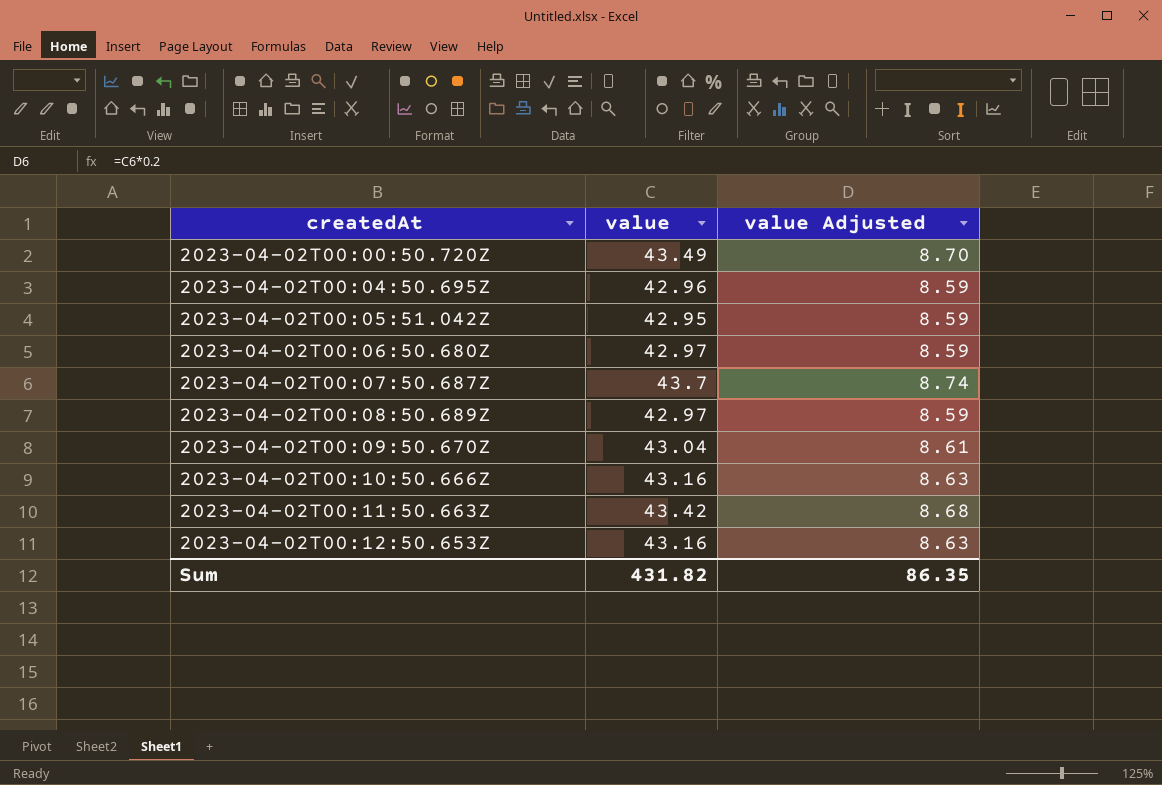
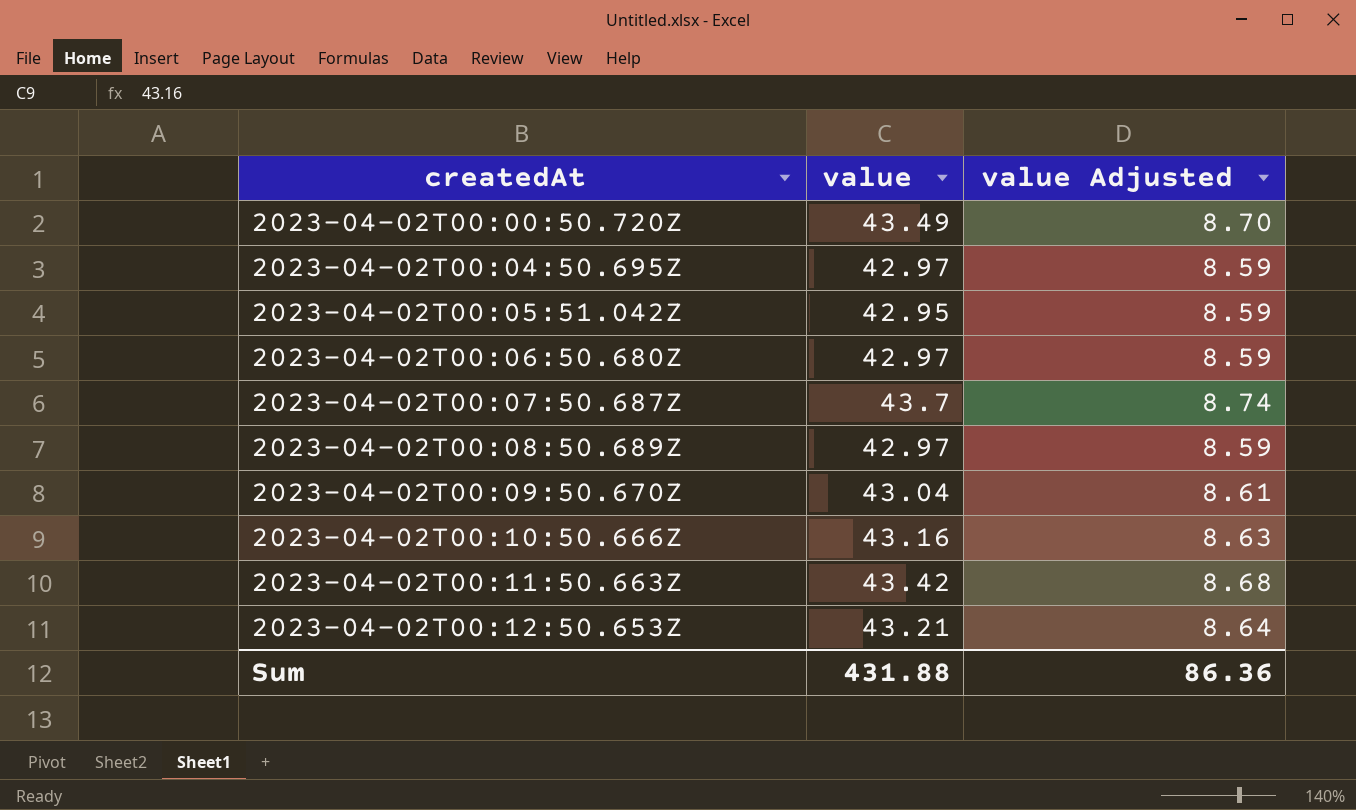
2023-04-02T00:04:50.695Z | value: 42.96 -> 42.97
2023-04-02T00:12:50.653Z | value: 43.16 -> 43.21
2023-04-02T00:12:50.653Z | value Adjusted: 8.63 -> 8.64
Sum | value: 431.82 -> 431.88
Sum | value Adjusted: 86.35 -> 86.36

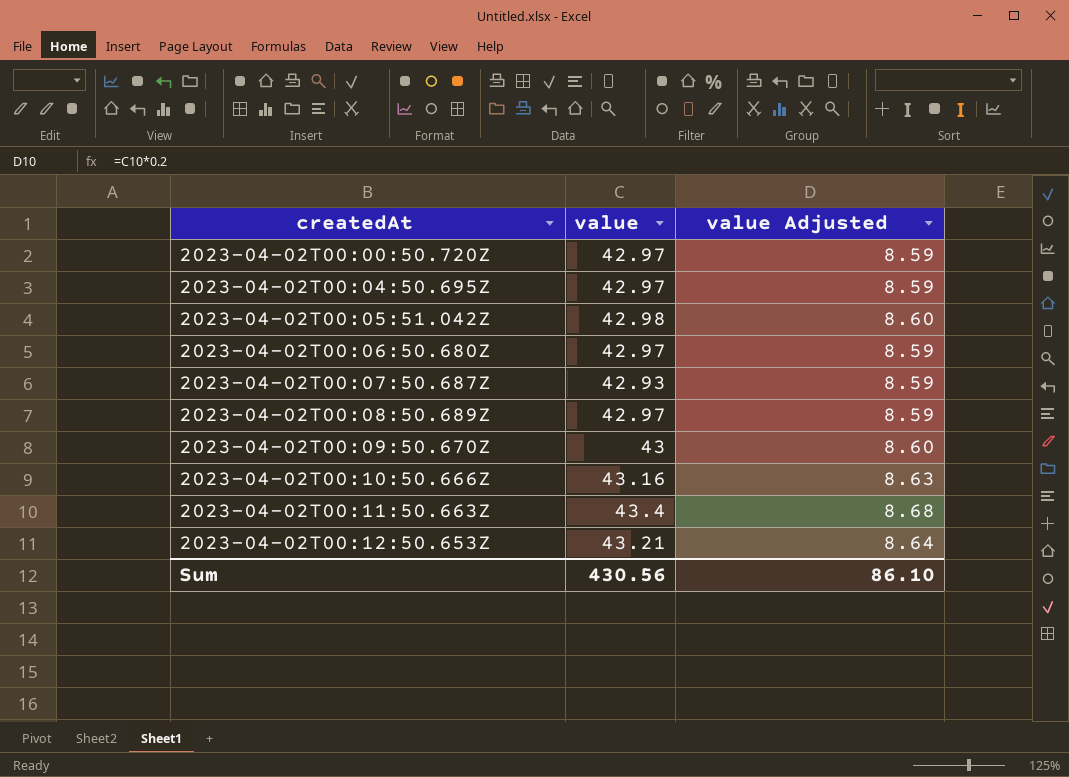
2023-04-02T00:00:50.720Z | value: 43.49 -> 42.97
2023-04-02T00:00:50.720Z | value Adjusted: 8.70 -> 8.59
2023-04-02T00:05:51.042Z | value: 42.95 -> 42.98
2023-04-02T00:05:51.042Z | value Adjusted: 8.59 -> 8.60
2023-04-02T00:07:50.687Z | value: 43.7 -> 42.93
2023-04-02T00:07:50.687Z | value Adjusted: 8.74 -> 8.59
2023-04-02T00:09:50.670Z | value: 43.04 -> 43
2023-04-02T00:09:50.670Z | value Adjusted: 8.61 -> 8.60
2023-04-02T00:11:50.663Z | value: 43.42 -> 43.4
Sum | value: 431.88 -> 430.56
Sum | value Adjusted: 86.36 -> 86.10

